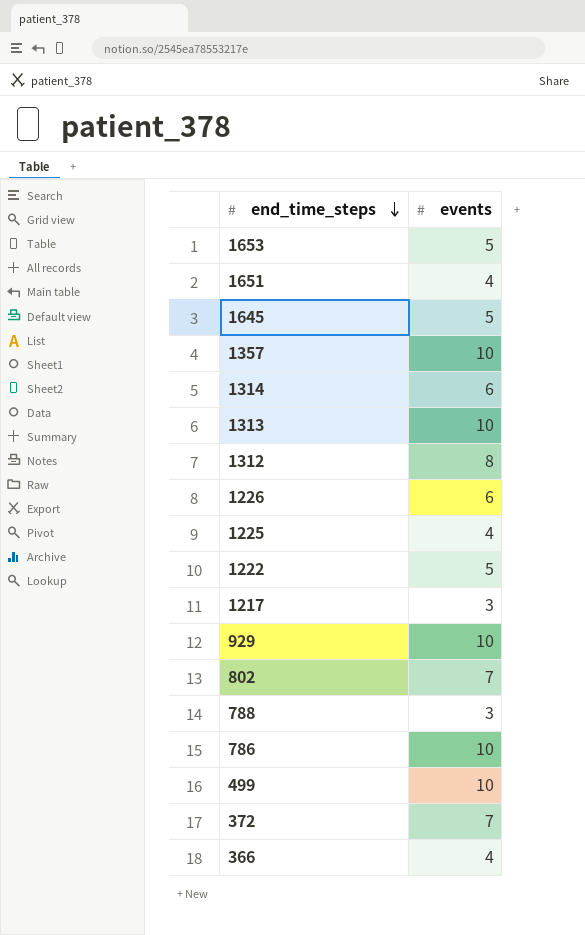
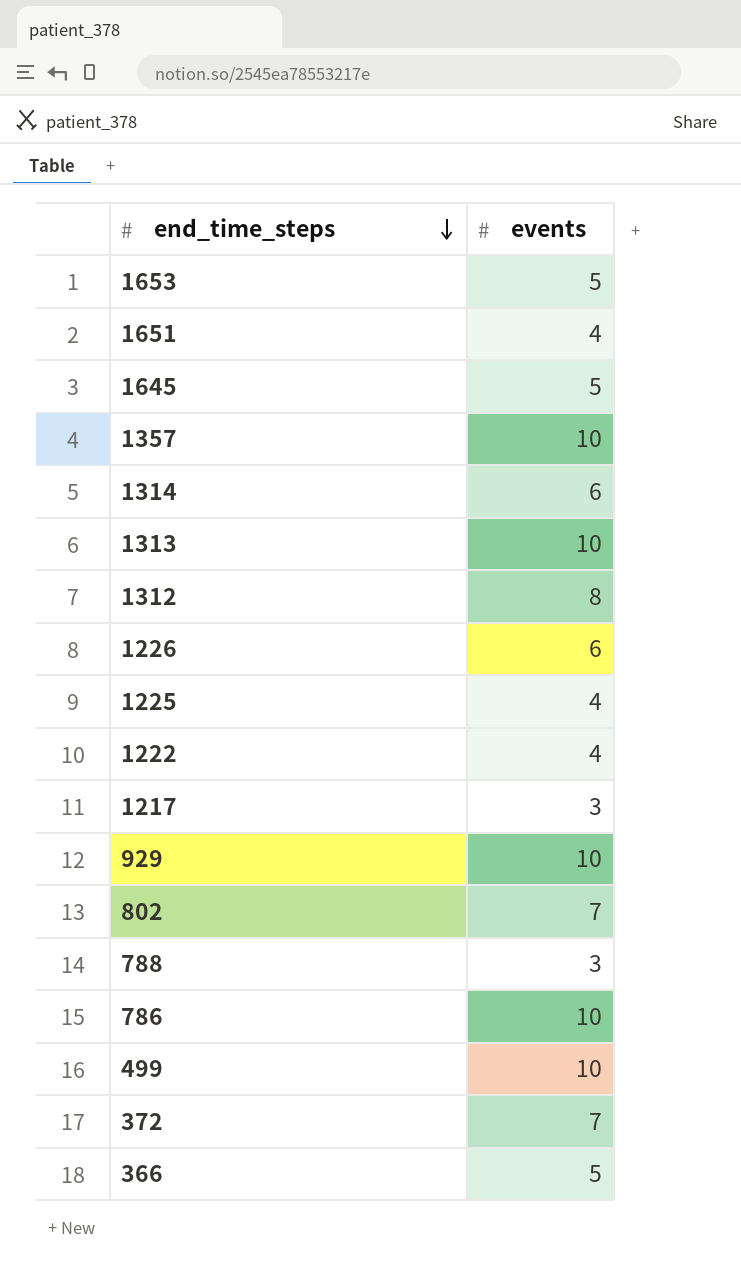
1222 | events: 5 -> 4
366 | events: 4 -> 5

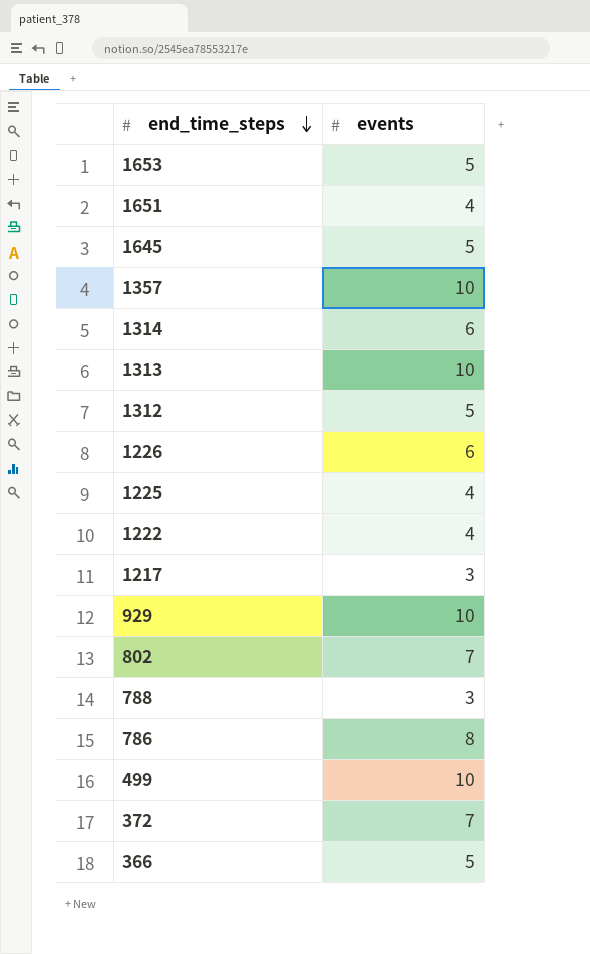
1312 | events: 8 -> 5
786 | events: 10 -> 8

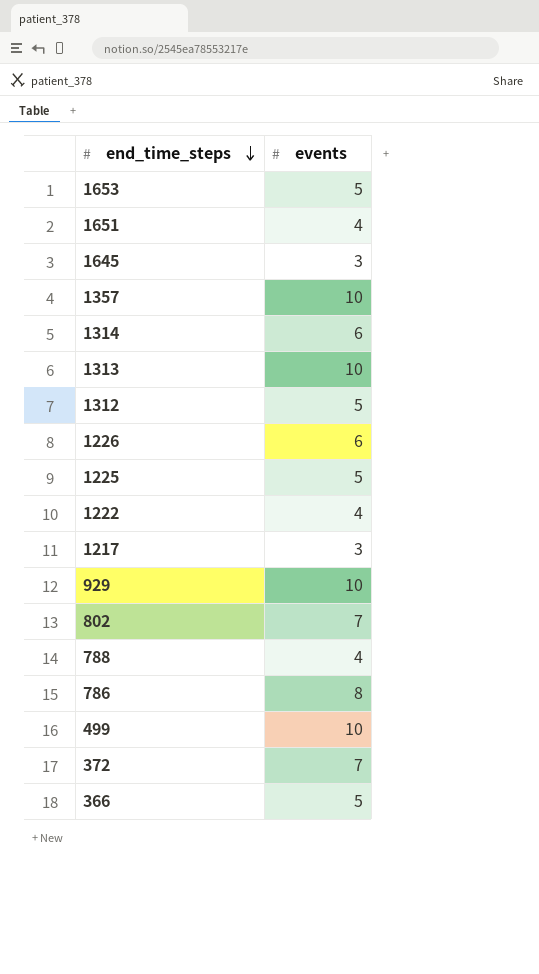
1645 | events: 5 -> 3
1225 | events: 4 -> 5
788 | events: 3 -> 4

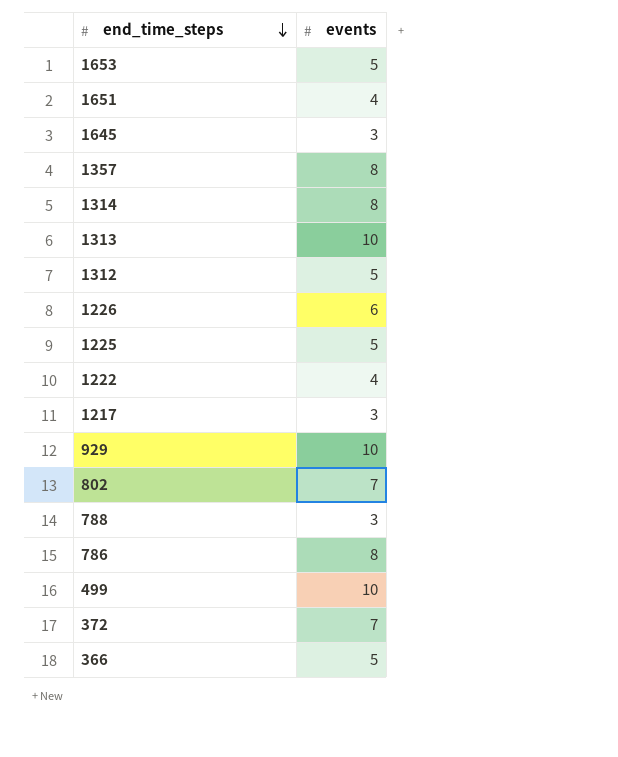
1357 | events: 10 -> 8
1314 | events: 6 -> 8
788 | events: 4 -> 3

